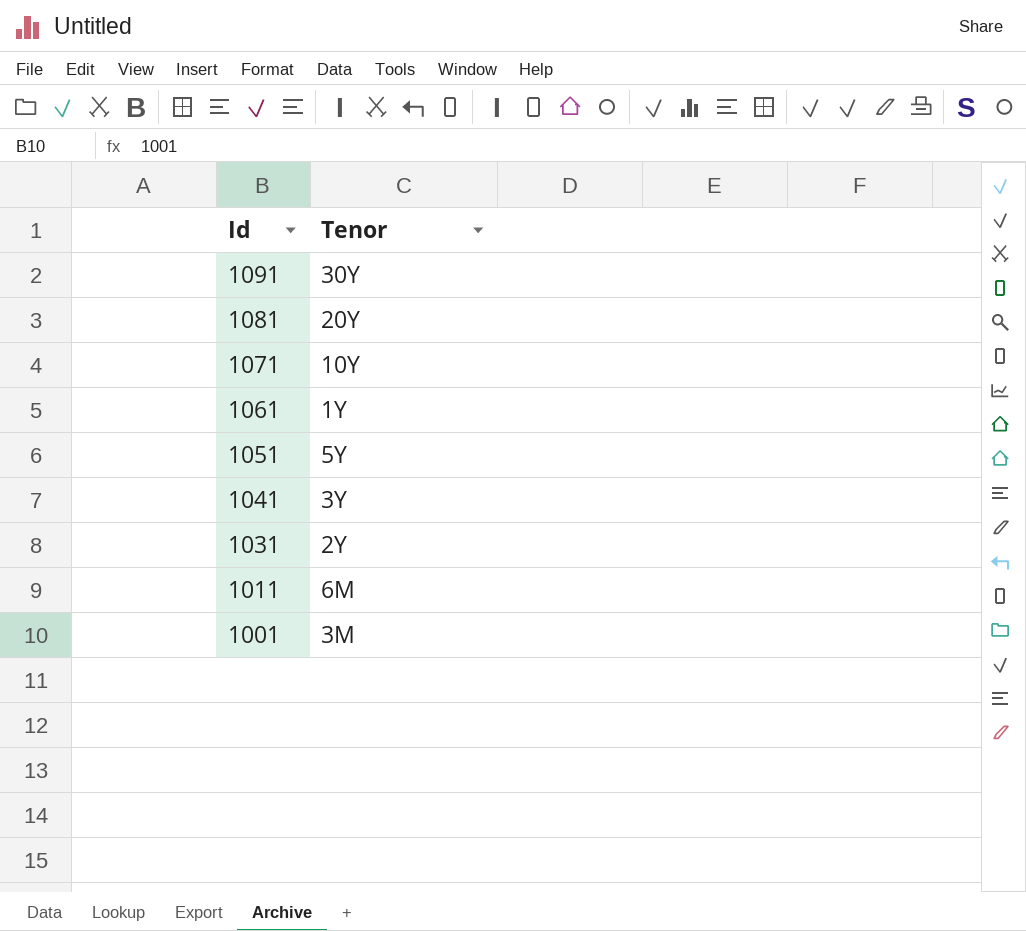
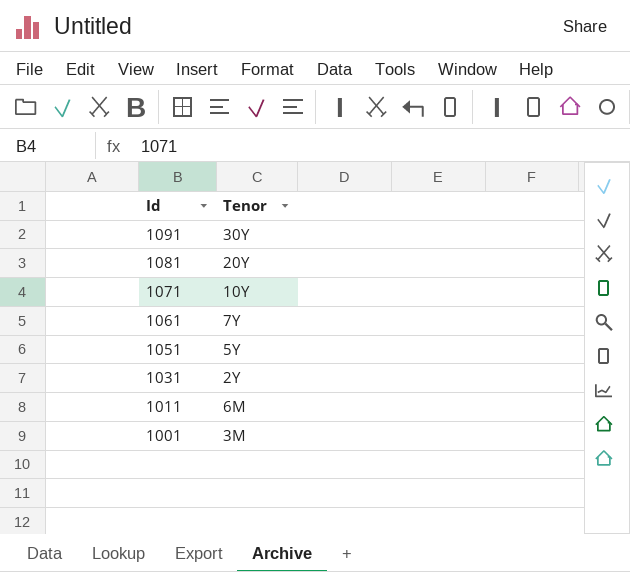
row 1041: 3Y -> none
1061 | Tenor: 1Y -> 7Y

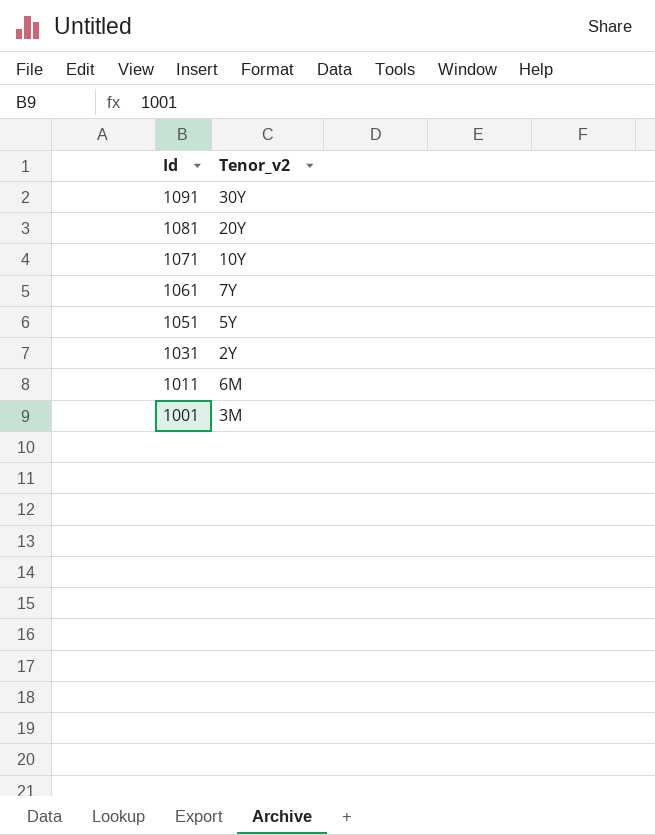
column name: Tenor -> Tenor_v2

